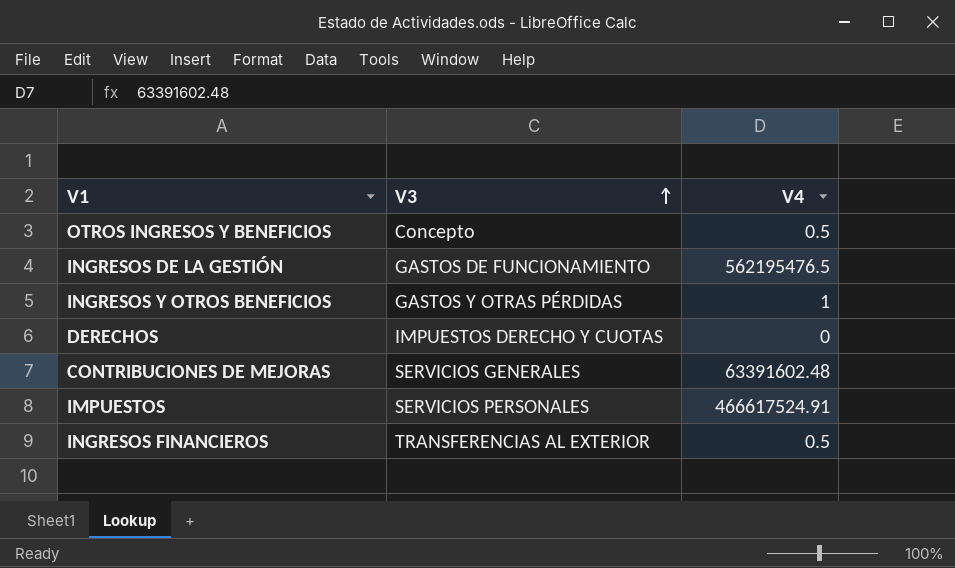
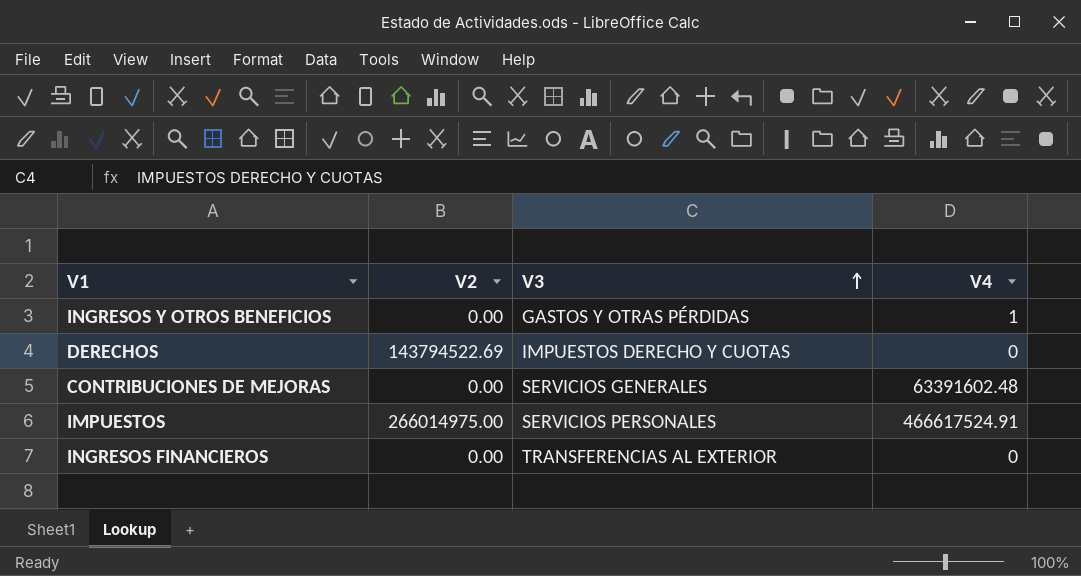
column V2 | position: none -> 2
row OTROS INGRESOS Y BENEFICIOS: Concepto | 0.5 -> none
row INGRESOS DE LA GESTIÓN: GASTOS DE FUNCIONAMIENTO | 562195476.5 -> none
INGRESOS FINANCIEROS | V4: 0.5 -> 0

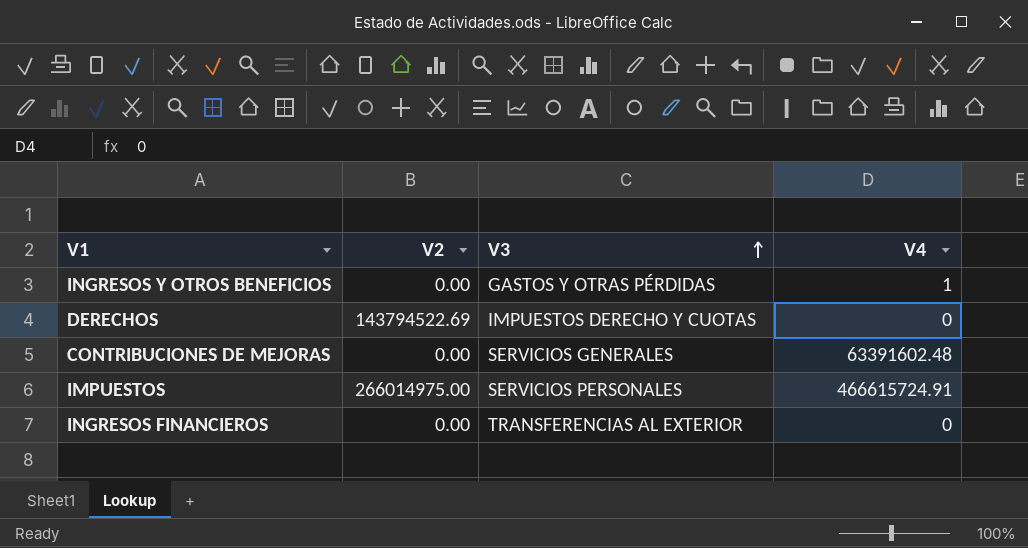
IMPUESTOS | V4: 466617524.91 -> 466615724.91

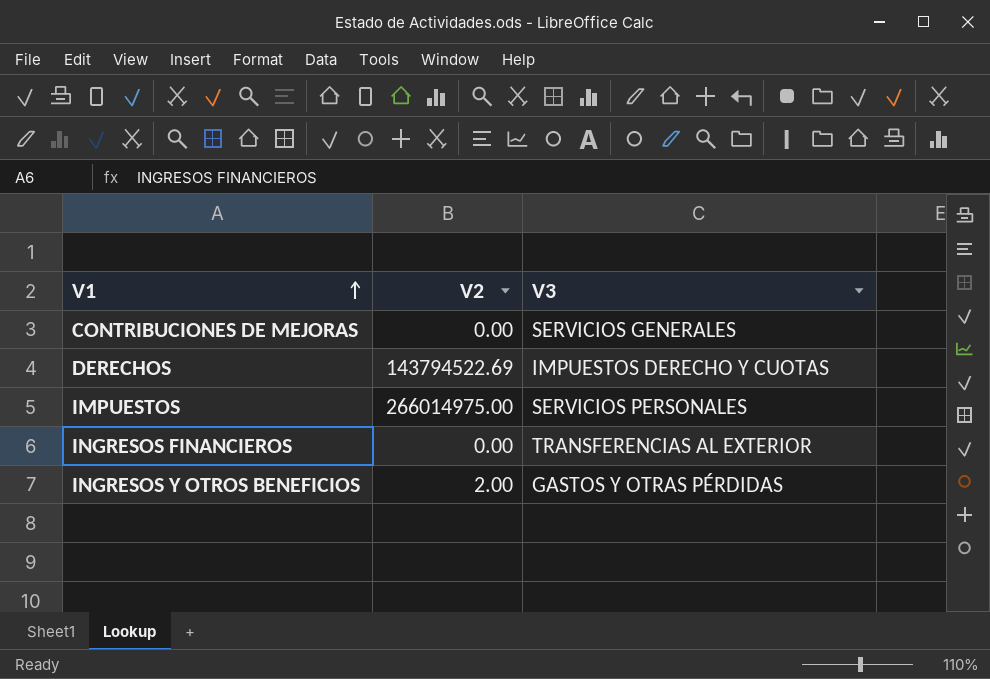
row order: V3 ascending -> V1 ascending
column V4 | position: 4 -> none
INGRESOS Y OTROS BENEFICIOS | V2: 0.00 -> 2.00

